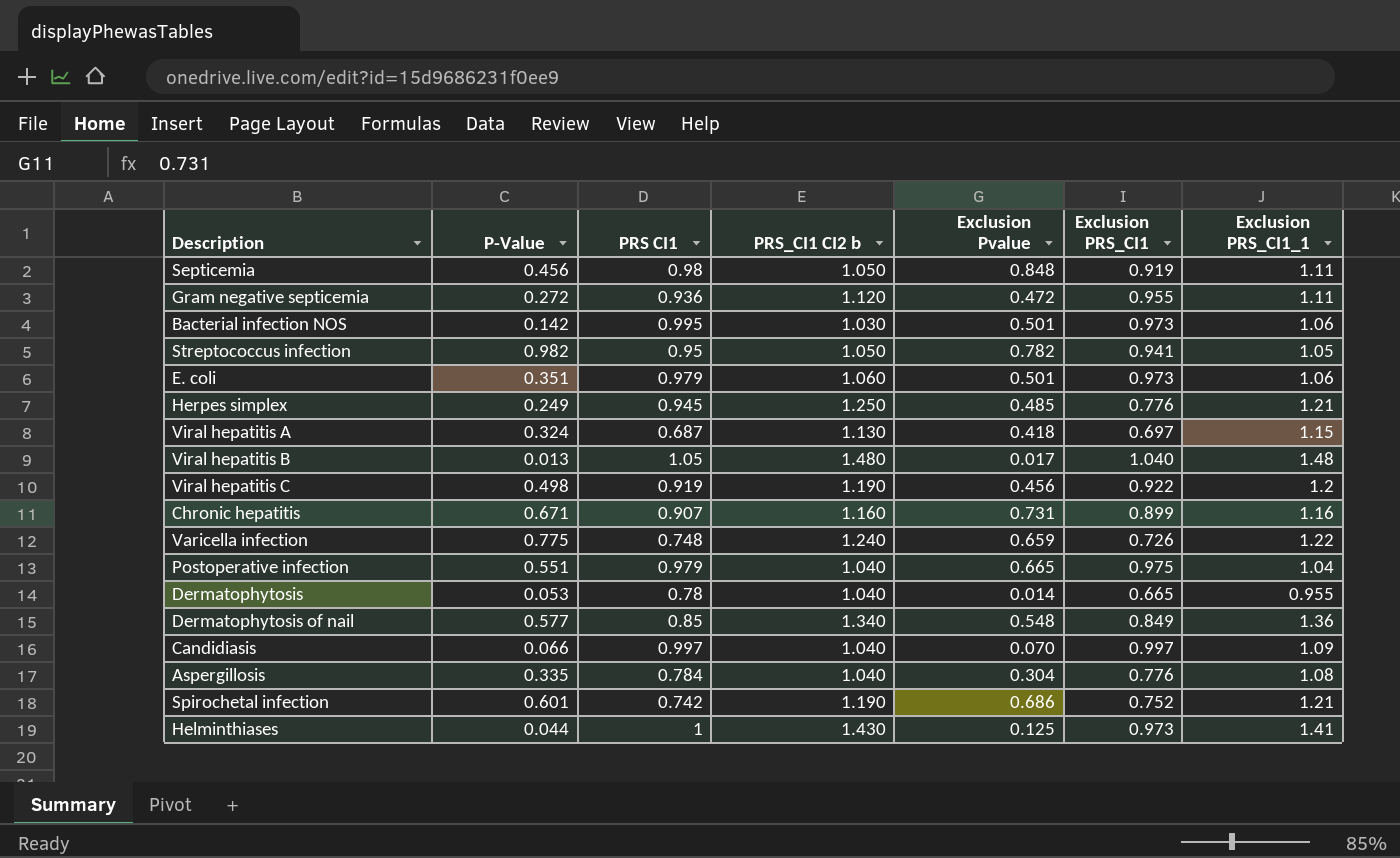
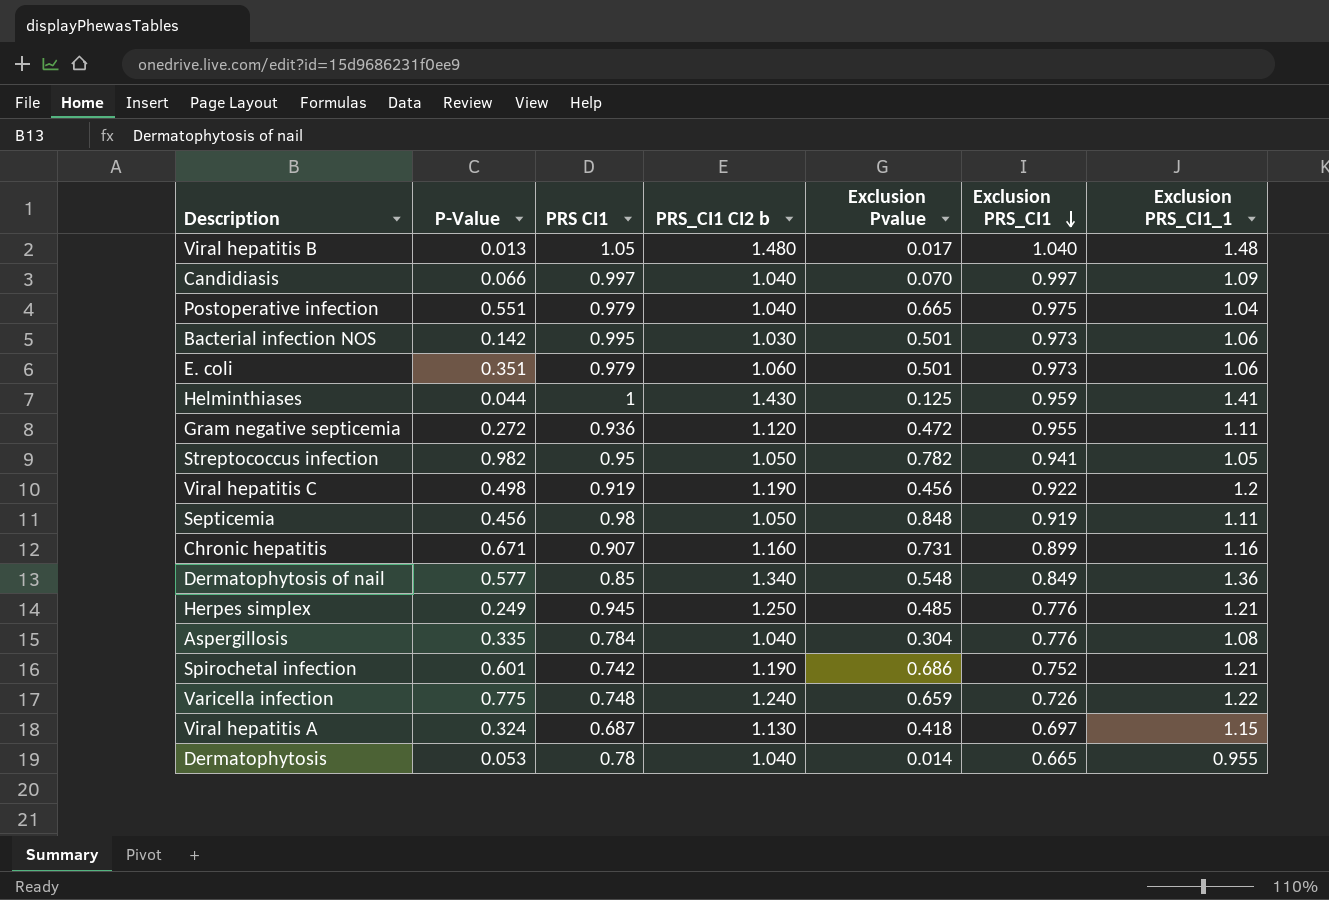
row order: none -> Exclusion PRS_CI1 descending
Helminthiases | Exclusion PRS_CI1: 0.973 -> 0.959

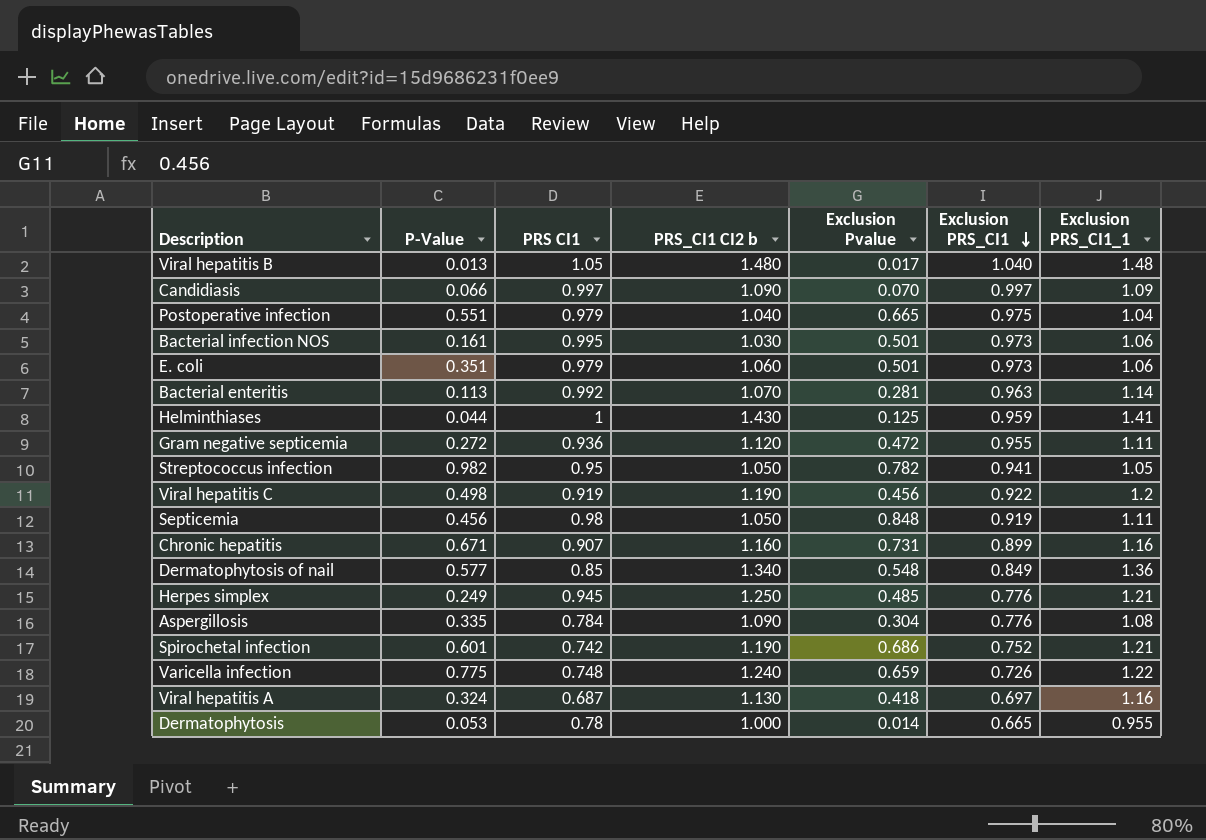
Candidiasis | PRS_CI1 CI2 b: 1.040 -> 1.090
Bacterial infection NOS | P-Value: 0.142 -> 0.161
row Bacterial enteritis: none -> 0.113 | 0.992 | 1.070 | 0.281 | 0.963 | 1.14
Aspergillosis | PRS_CI1 CI2 b: 1.040 -> 1.090
Viral hepatitis A | Exclusion PRS_CI1_1: 1.15 -> 1.16
Dermatophytosis | PRS_CI1 CI2 b: 1.040 -> 1.000

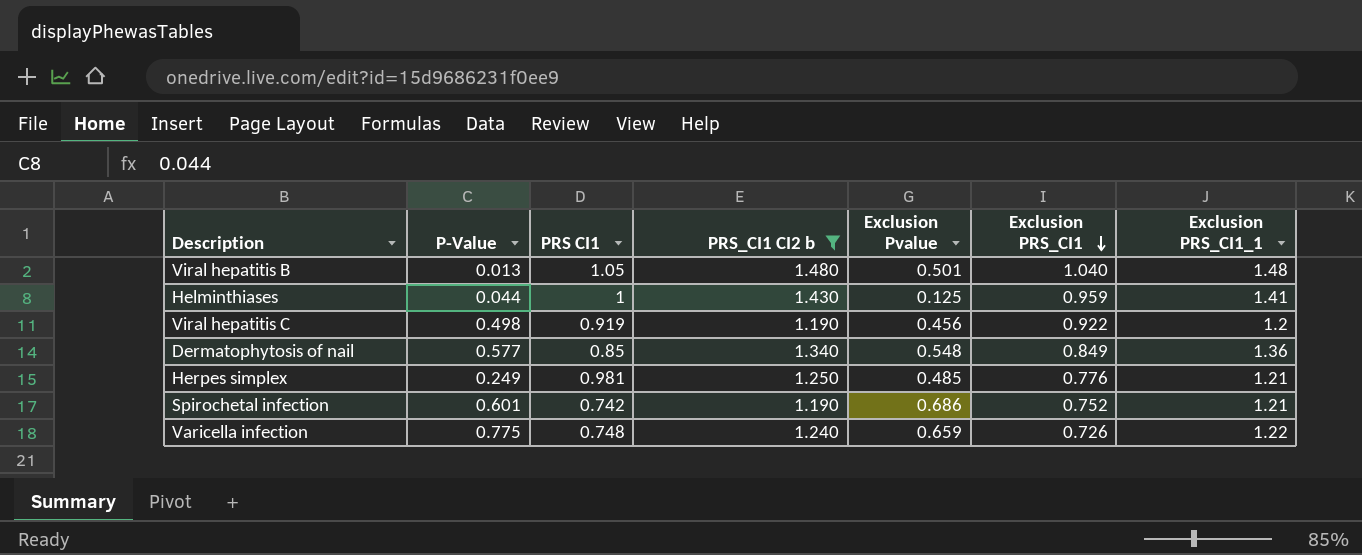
filter: none -> PRS_CI1 CI2 b >= 1.190
Viral hepatitis B | Exclusion Pvalue: 0.017 -> 0.501
Herpes simplex | PRS CI1: 0.945 -> 0.981

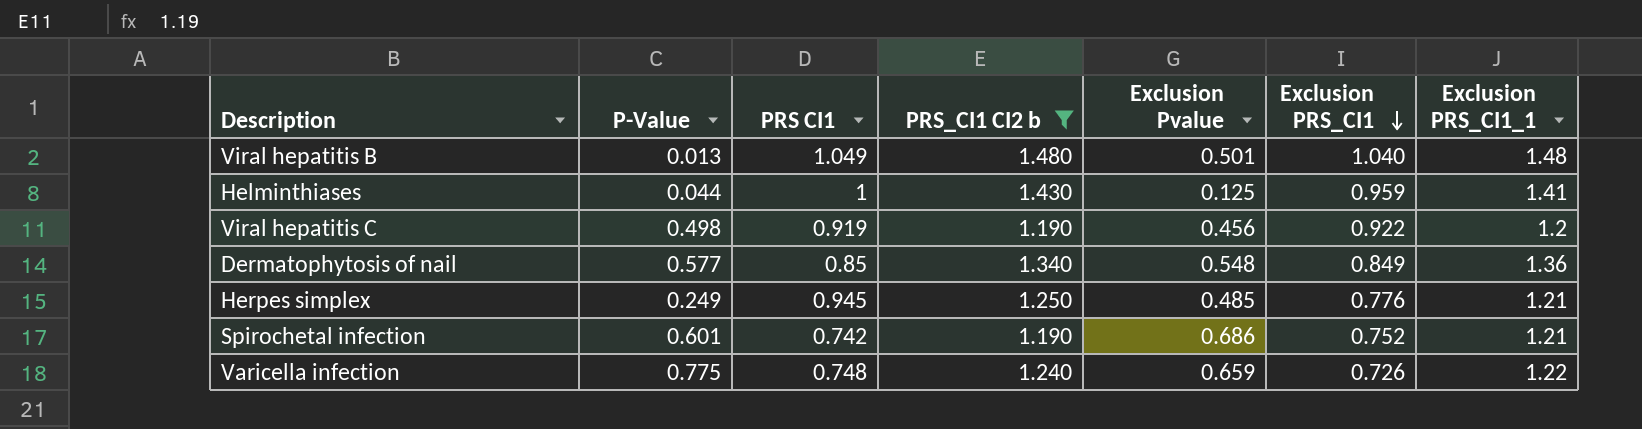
Viral hepatitis B | PRS CI1: 1.05 -> 1.049
Herpes simplex | PRS CI1: 0.981 -> 0.945

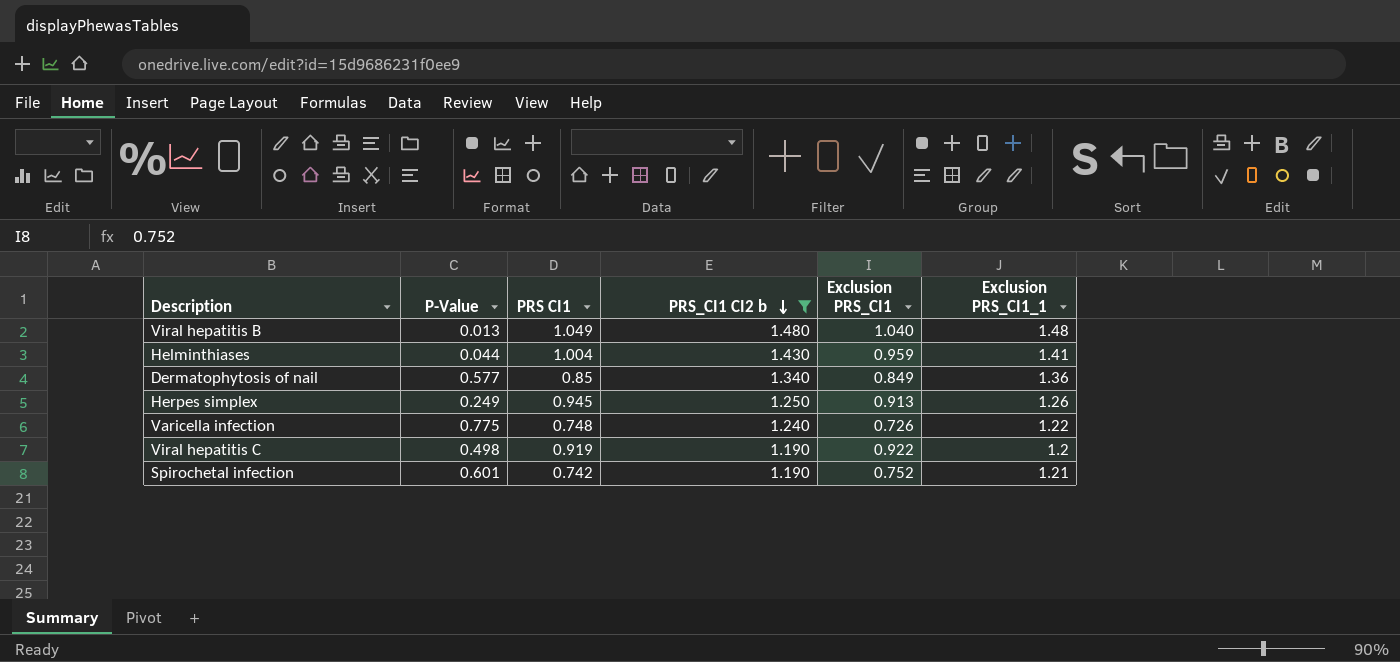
row order: Exclusion PRS_CI1 descending -> PRS_CI1 CI2 b descending
column Exclusion Pvalue | position: 5 -> none
Helminthiases | PRS CI1: 1 -> 1.004
Herpes simplex | Exclusion PRS_CI1: 0.776 -> 0.913
Herpes simplex | Exclusion PRS_CI1_1: 1.21 -> 1.26

